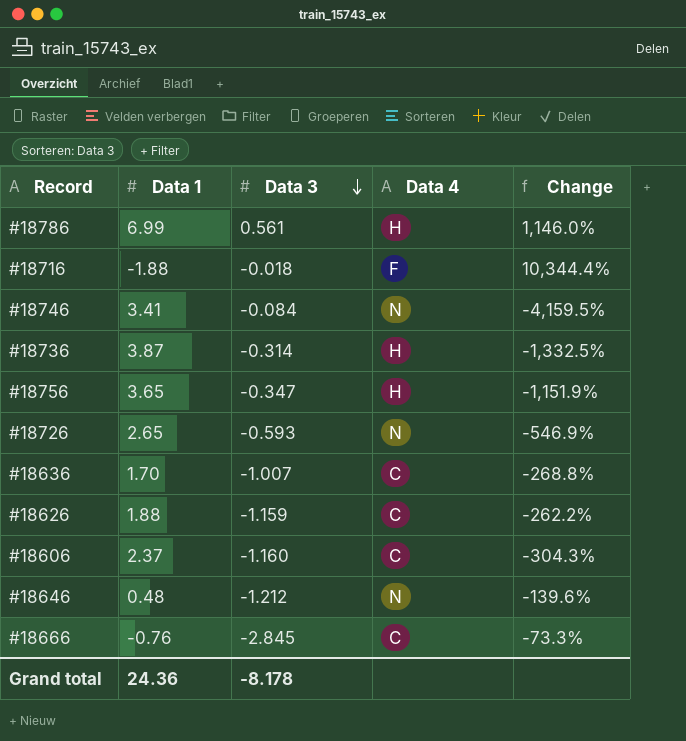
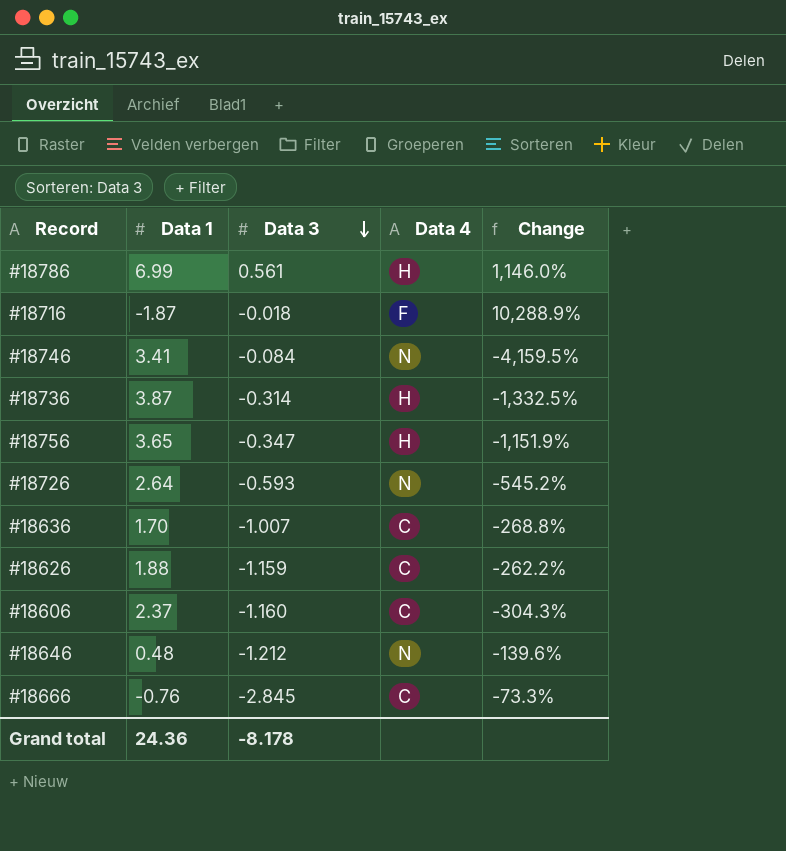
#18716 | Data 1: -1.88 -> -1.87
#18716 | Change: 10,344.4% -> 10,288.9%
#18726 | Data 1: 2.65 -> 2.64
#18726 | Change: -546.9% -> -545.2%

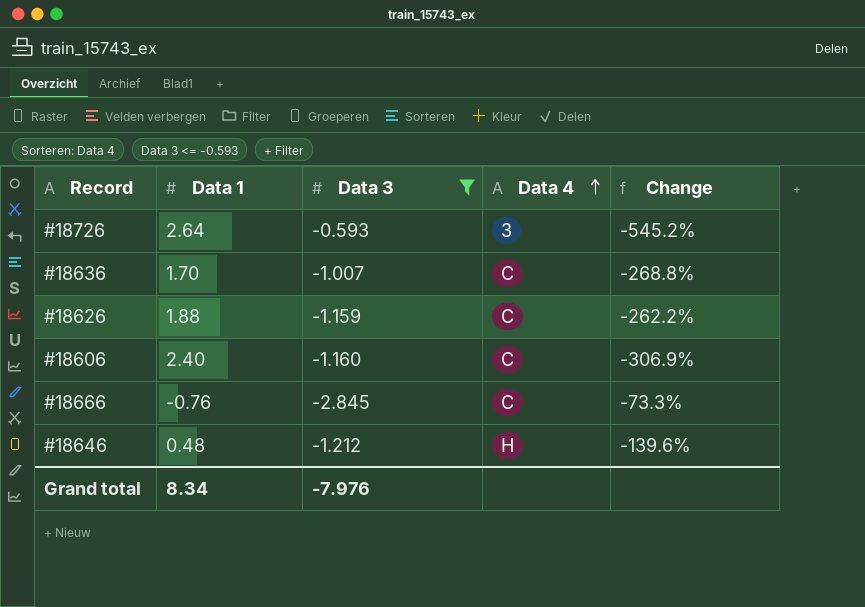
filter: none -> Data 3 <= -0.593
row order: Data 3 descending -> Data 4 ascending
#18726 | Data 4: N -> 3
#18606 | Data 1: 2.37 -> 2.40
#18606 | Change: -304.3% -> -306.9%
#18646 | Data 4: N -> H
Grand total | Data 1: 24.36 -> 8.34
Grand total | Data 3: -8.178 -> -7.976

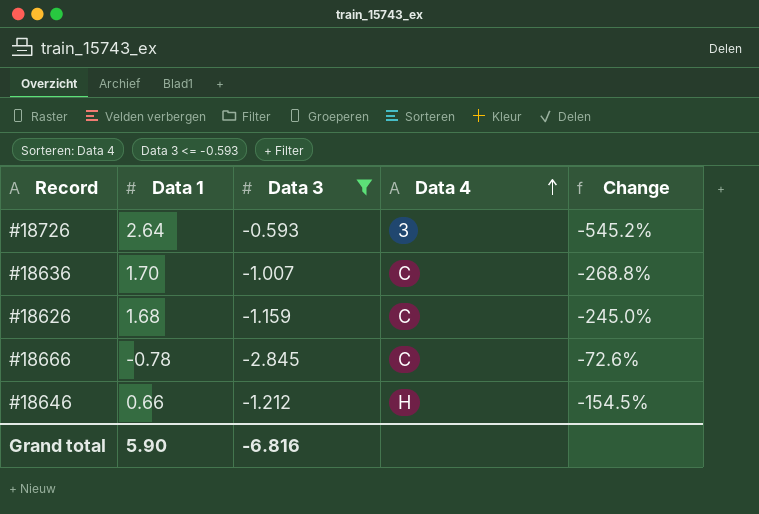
row #18606: 2.40 | -1.160 | C | -306.9% -> none
#18626 | Data 1: 1.88 -> 1.68
#18626 | Change: -262.2% -> -245.0%
#18666 | Data 1: -0.76 -> -0.78
#18666 | Change: -73.3% -> -72.6%
#18646 | Data 1: 0.48 -> 0.66
#18646 | Change: -139.6% -> -154.5%
Grand total | Data 1: 8.34 -> 5.90
Grand total | Data 3: -7.976 -> -6.816

